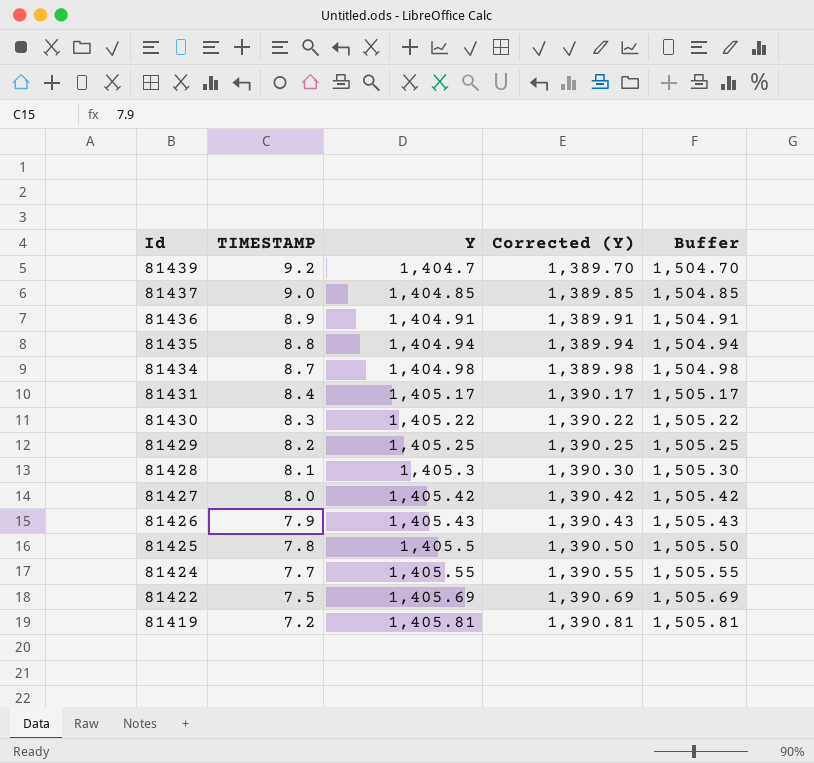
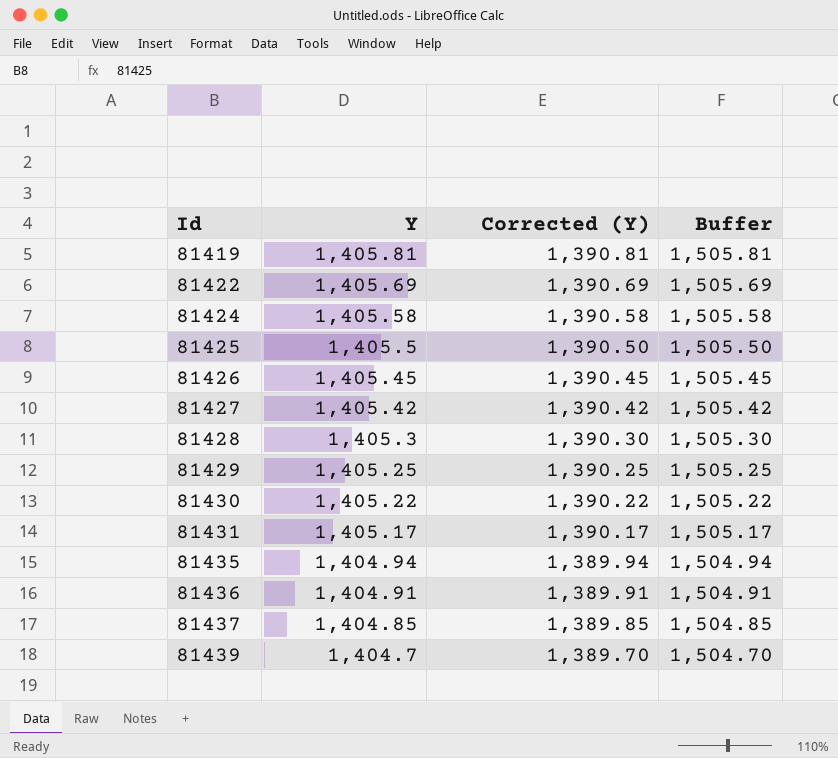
row order: Id descending -> Id ascending
column TIMESTAMP | position: 2 -> none
row 81434: 8.7 | 1,404.98 | 1,389.98 | 1,504.98 -> none
81424 | Y: 1,405.55 -> 1,405.58
81424 | Corrected (Y): 1,390.55 -> 1,390.58
81424 | Buffer: 1,505.55 -> 1,505.58
81426 | Y: 1,405.43 -> 1,405.45
81426 | Corrected (Y): 1,390.43 -> 1,390.45
81426 | Buffer: 1,505.43 -> 1,505.45

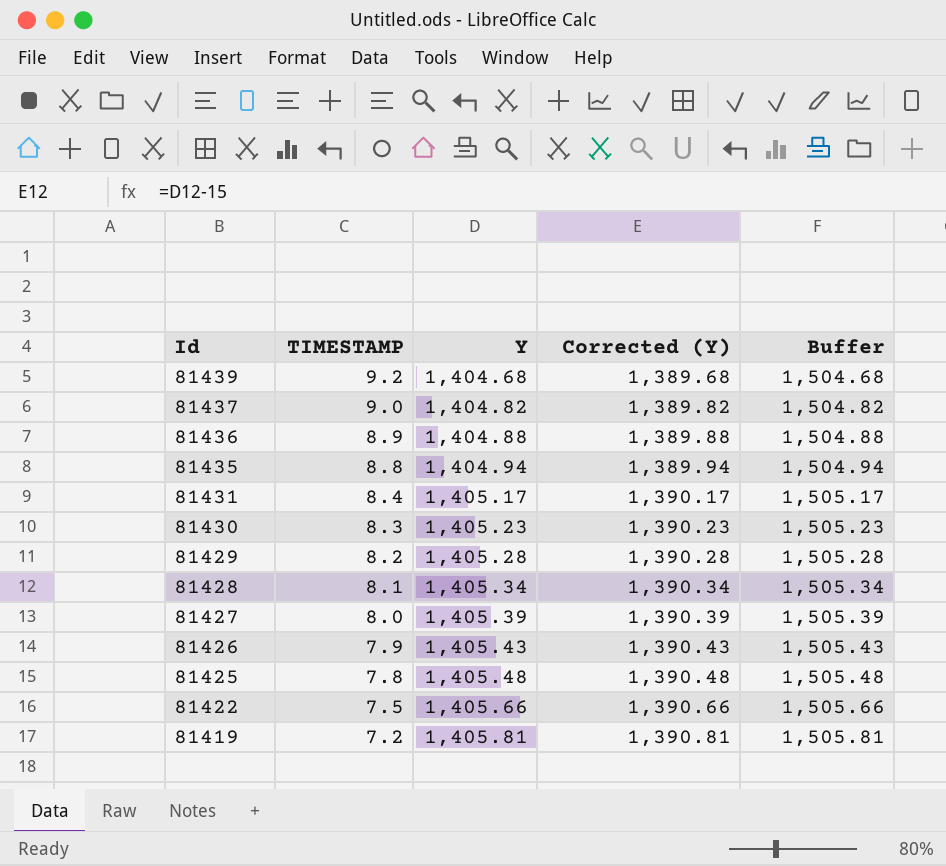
row order: Id ascending -> Id descending
column TIMESTAMP | position: none -> 2
row 81424: 1,405.58 | 1,390.58 | 1,505.58 -> none
81439 | Y: 1,404.7 -> 1,404.68
81439 | Corrected (Y): 1,389.70 -> 1,389.68
81439 | Buffer: 1,504.70 -> 1,504.68
81437 | Y: 1,404.85 -> 1,404.82
81437 | Corrected (Y): 1,389.85 -> 1,389.82
81437 | Buffer: 1,504.85 -> 1,504.82
81436 | Y: 1,404.91 -> 1,404.88
81436 | Corrected (Y): 1,389.91 -> 1,389.88
81436 | Buffer: 1,504.91 -> 1,504.88
81430 | Y: 1,405.22 -> 1,405.23
81430 | Corrected (Y): 1,390.22 -> 1,390.23
81430 | Buffer: 1,505.22 -> 1,505.23
81429 | Y: 1,405.25 -> 1,405.28
81429 | Corrected (Y): 1,390.25 -> 1,390.28
81429 | Buffer: 1,505.25 -> 1,505.28
81428 | Y: 1,405.3 -> 1,405.34
81428 | Corrected (Y): 1,390.30 -> 1,390.34
81428 | Buffer: 1,505.30 -> 1,505.34
81427 | Y: 1,405.42 -> 1,405.39
81427 | Corrected (Y): 1,390.42 -> 1,390.39
81427 | Buffer: 1,505.42 -> 1,505.39
81426 | Y: 1,405.45 -> 1,405.43
81426 | Corrected (Y): 1,390.45 -> 1,390.43
81426 | Buffer: 1,505.45 -> 1,505.43
81425 | Y: 1,405.5 -> 1,405.48
81425 | Corrected (Y): 1,390.50 -> 1,390.48
81425 | Buffer: 1,505.50 -> 1,505.48
81422 | Y: 1,405.69 -> 1,405.66
81422 | Corrected (Y): 1,390.69 -> 1,390.66
81422 | Buffer: 1,505.69 -> 1,505.66

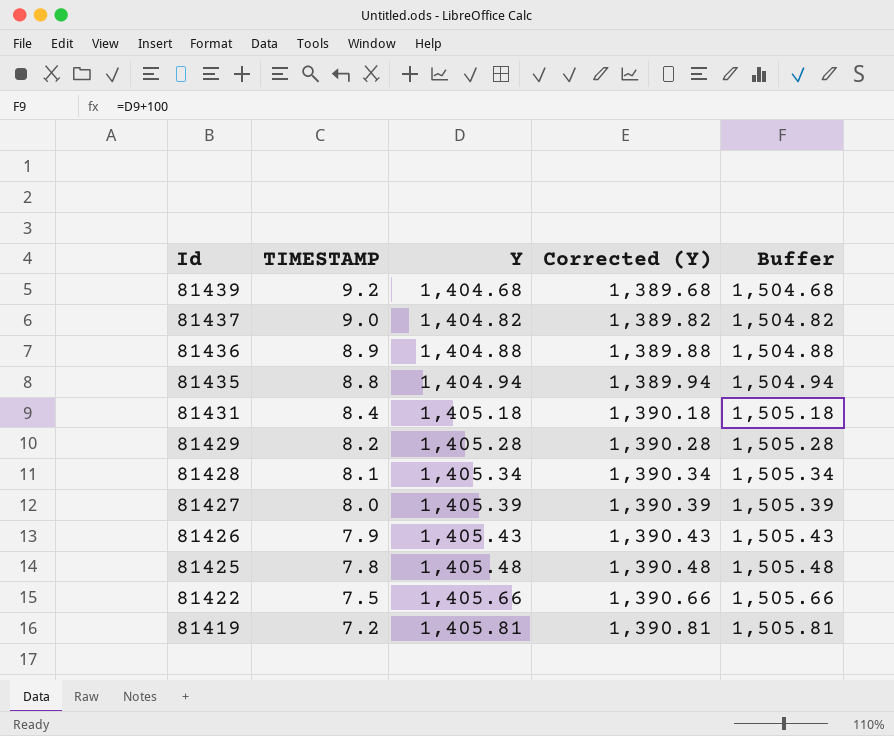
row 81430: 8.3 | 1,405.23 | 1,390.23 | 1,505.23 -> none
81431 | Y: 1,405.17 -> 1,405.18
81431 | Corrected (Y): 1,390.17 -> 1,390.18
81431 | Buffer: 1,505.17 -> 1,505.18

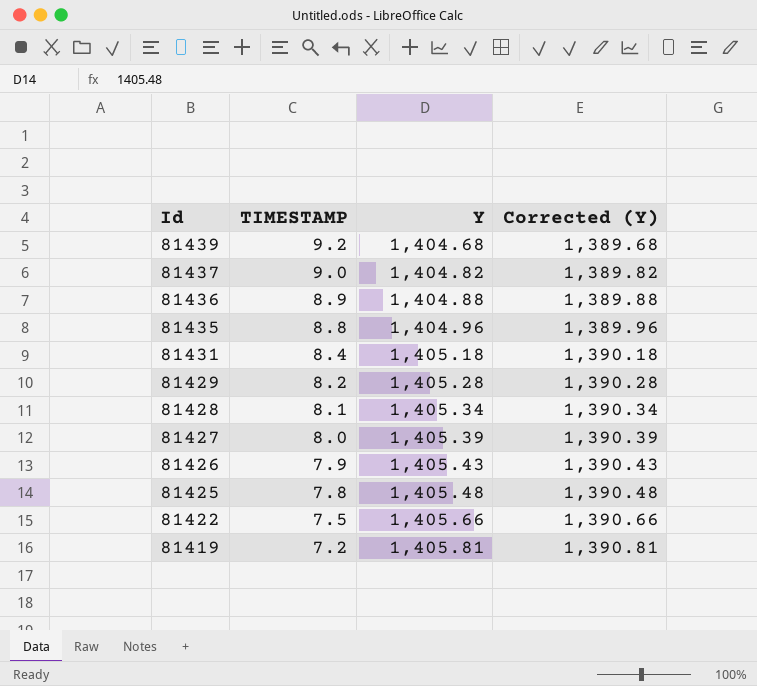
column Buffer | formula: [Y] + 100 -> none
81435 | Y: 1,404.94 -> 1,404.96
81435 | Corrected (Y): 1,389.94 -> 1,389.96

